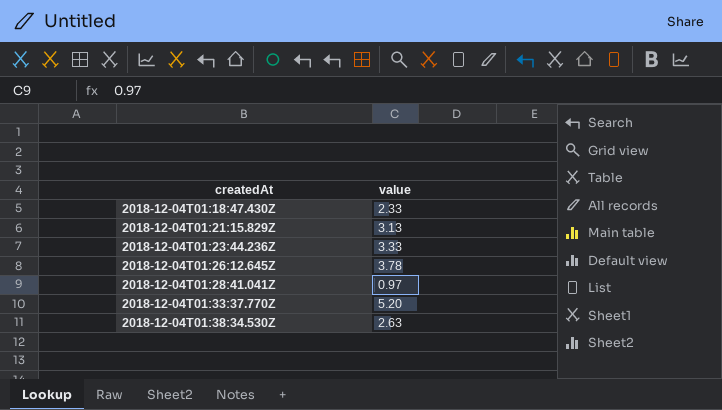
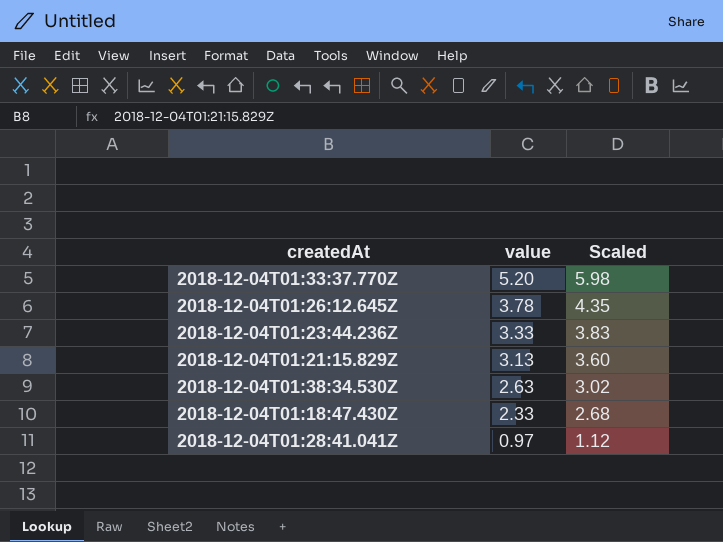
row order: createdAt ascending -> value descending
column Scaled | formula: none -> [value] * 1.15

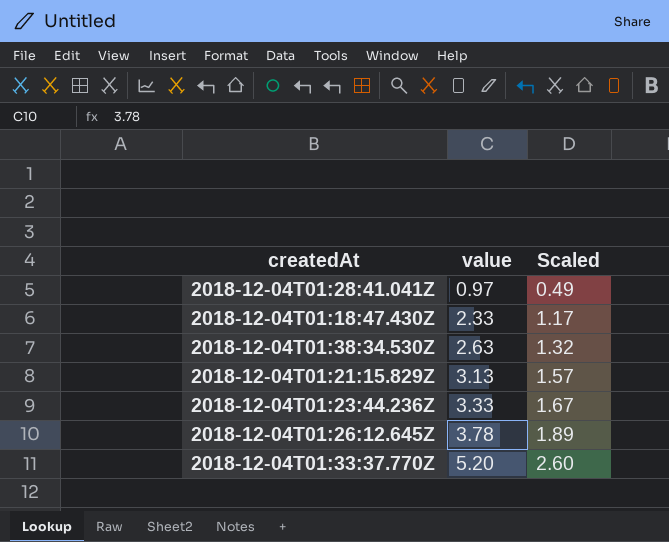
row order: value descending -> value ascending
column Scaled | formula: [value] * 1.15 -> [value] * 0.5

